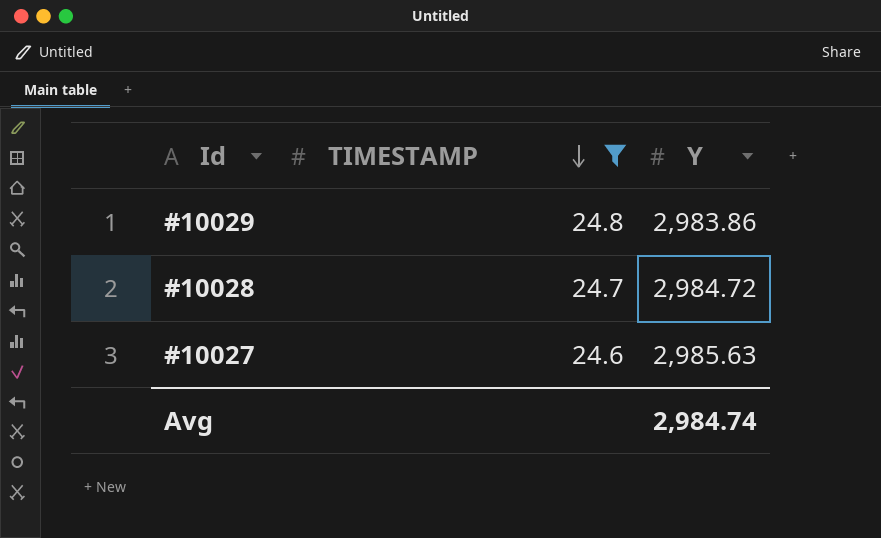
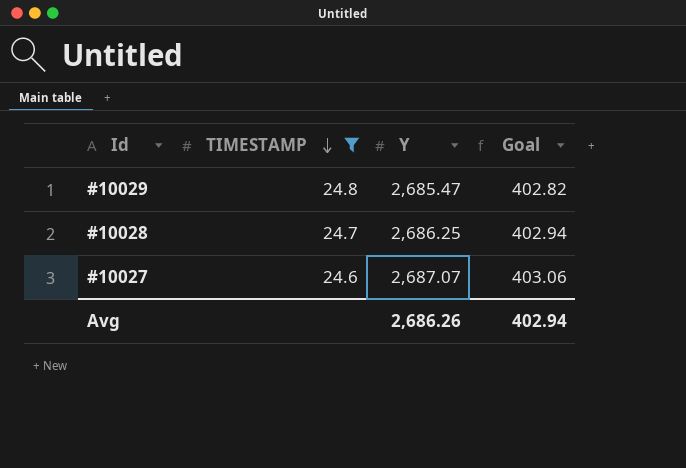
column Goal | formula: none -> [Y] * 0.15
#10029 | Y: 2,983.86 -> 2,685.47
#10028 | Y: 2,984.72 -> 2,686.25
#10027 | Y: 2,985.63 -> 2,687.07
Avg | Y: 2,984.74 -> 2,686.26

